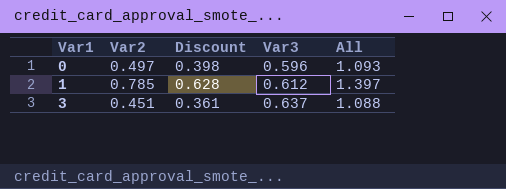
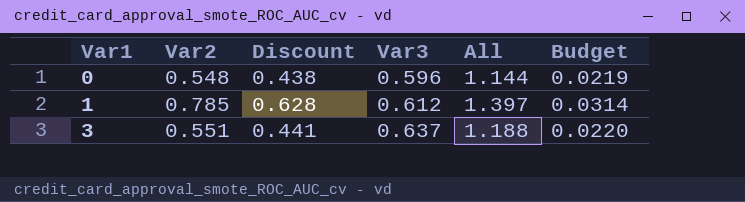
column Budget | formula: none -> [Var2] * 0.04
0 | Var2: 0.497 -> 0.548
0 | Discount: 0.398 -> 0.438
0 | All: 1.093 -> 1.144
3 | Var2: 0.451 -> 0.551
3 | Discount: 0.361 -> 0.441
3 | All: 1.088 -> 1.188

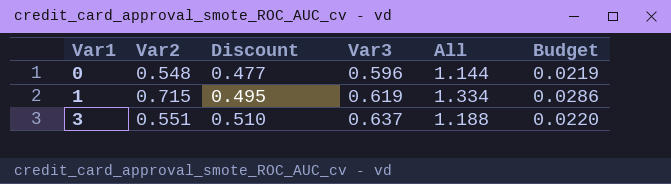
column Discount | formula: [Var2] * 0.8 -> [Var3] * 0.8
1 | Var2: 0.785 -> 0.715
1 | Var3: 0.612 -> 0.619
1 | All: 1.397 -> 1.334
1 | Budget: 0.0314 -> 0.0286

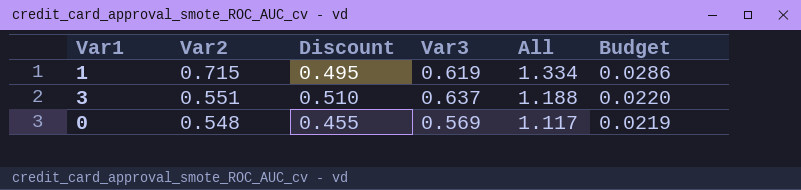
row order: Var1 ascending -> Var2 descending
0 | Discount: 0.477 -> 0.455
0 | Var3: 0.596 -> 0.569
0 | All: 1.144 -> 1.117

